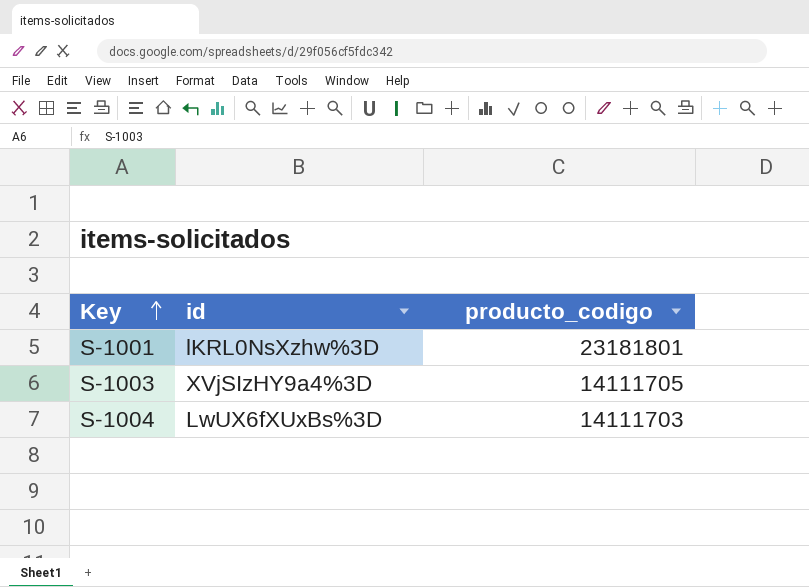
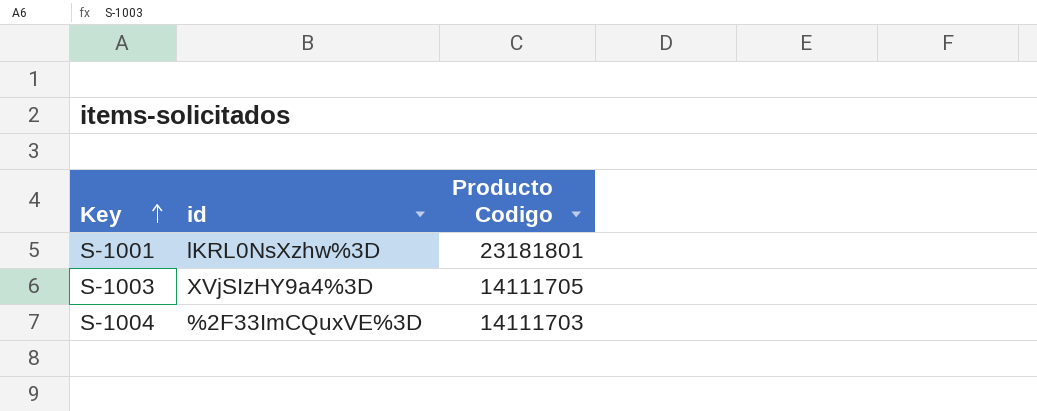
column name: producto_codigo -> Producto Codigo
S-1004 | id: LwUX6fXUxBs%3D -> %2F33ImCQuxVE%3D

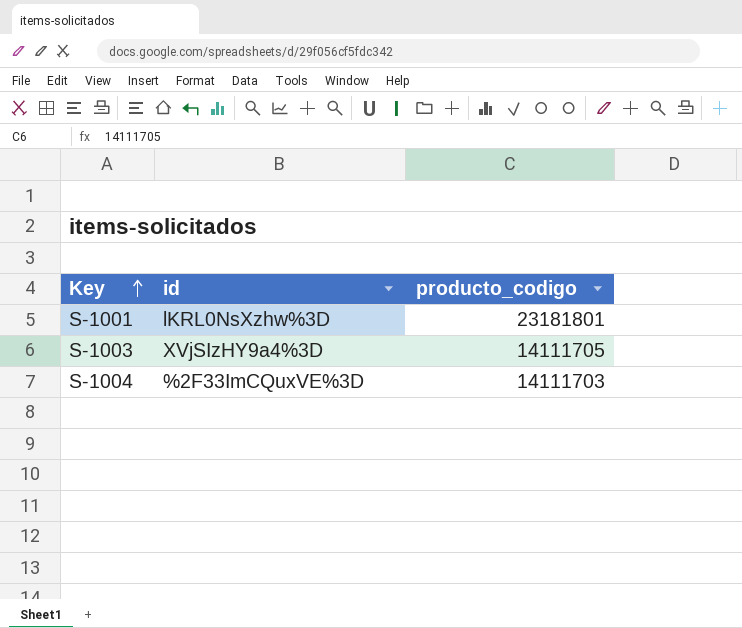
column name: Producto Codigo -> producto_codigo

